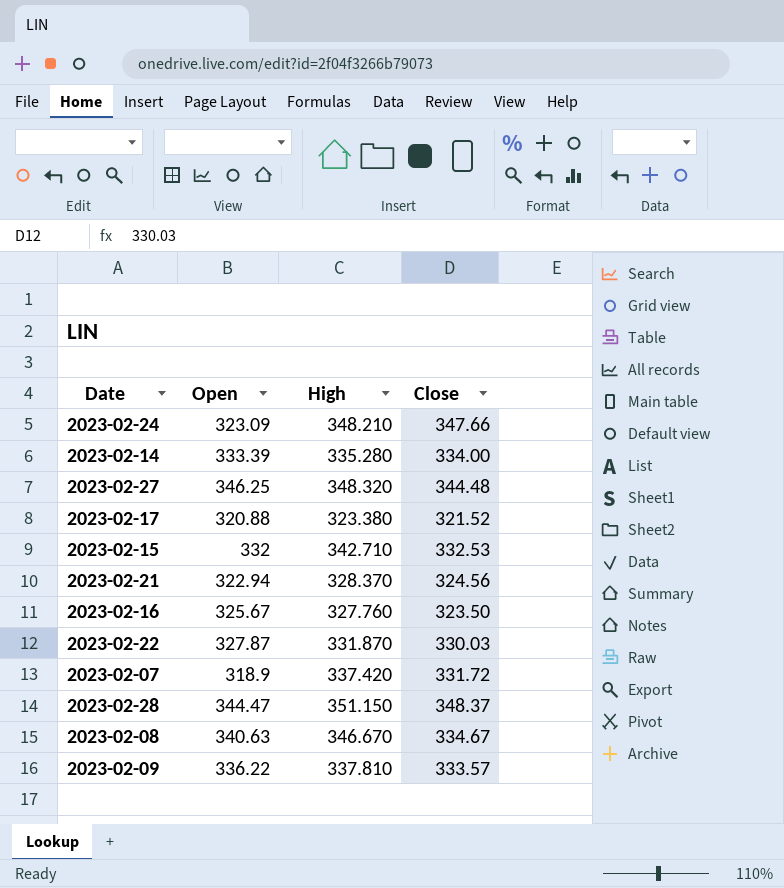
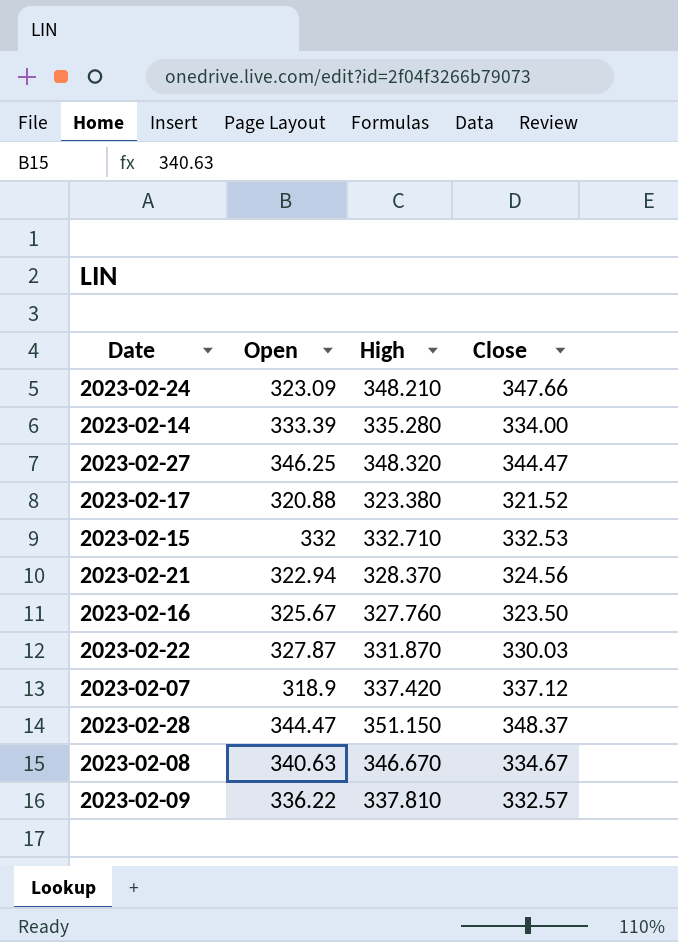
2023-02-27 | Close: 344.48 -> 344.47
2023-02-15 | High: 342.710 -> 332.710
2023-02-07 | Close: 331.72 -> 337.12
2023-02-09 | Close: 333.57 -> 332.57

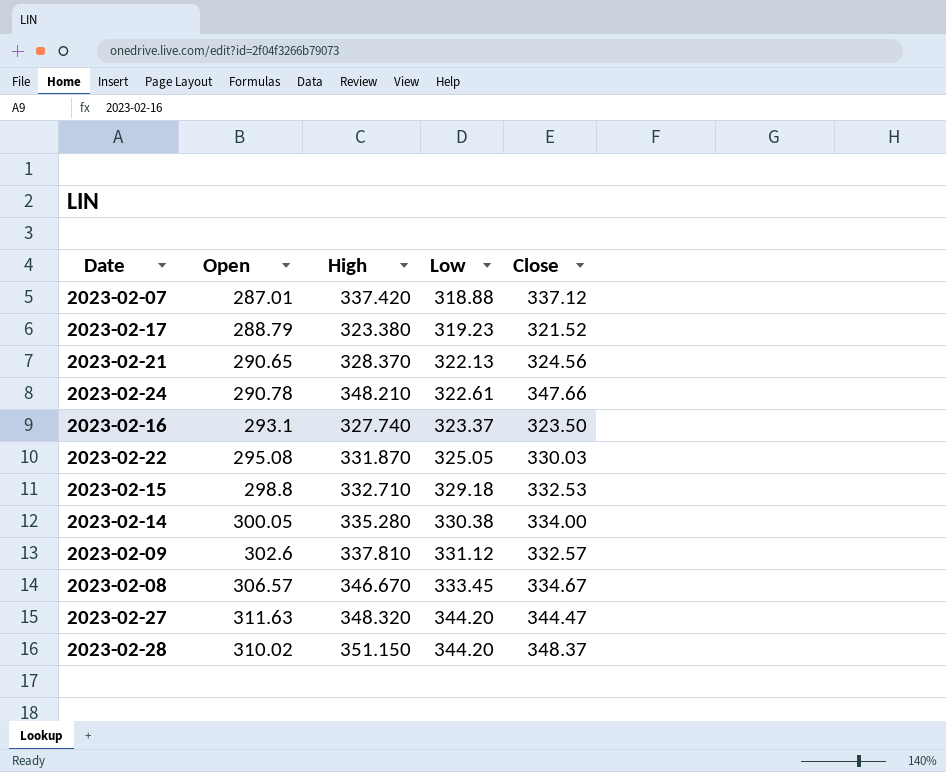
row order: none -> Low ascending
column Low | position: none -> 4
2023-02-07 | Open: 318.9 -> 287.01
2023-02-17 | Open: 320.88 -> 288.79
2023-02-21 | Open: 322.94 -> 290.65
2023-02-24 | Open: 323.09 -> 290.78
2023-02-16 | Open: 325.67 -> 293.1
2023-02-16 | High: 327.760 -> 327.740
2023-02-22 | Open: 327.87 -> 295.08
2023-02-15 | Open: 332 -> 298.8
2023-02-14 | Open: 333.39 -> 300.05
2023-02-09 | Open: 336.22 -> 302.6
2023-02-08 | Open: 340.63 -> 306.57
2023-02-27 | Open: 346.25 -> 311.63
2023-02-28 | Open: 344.47 -> 310.02

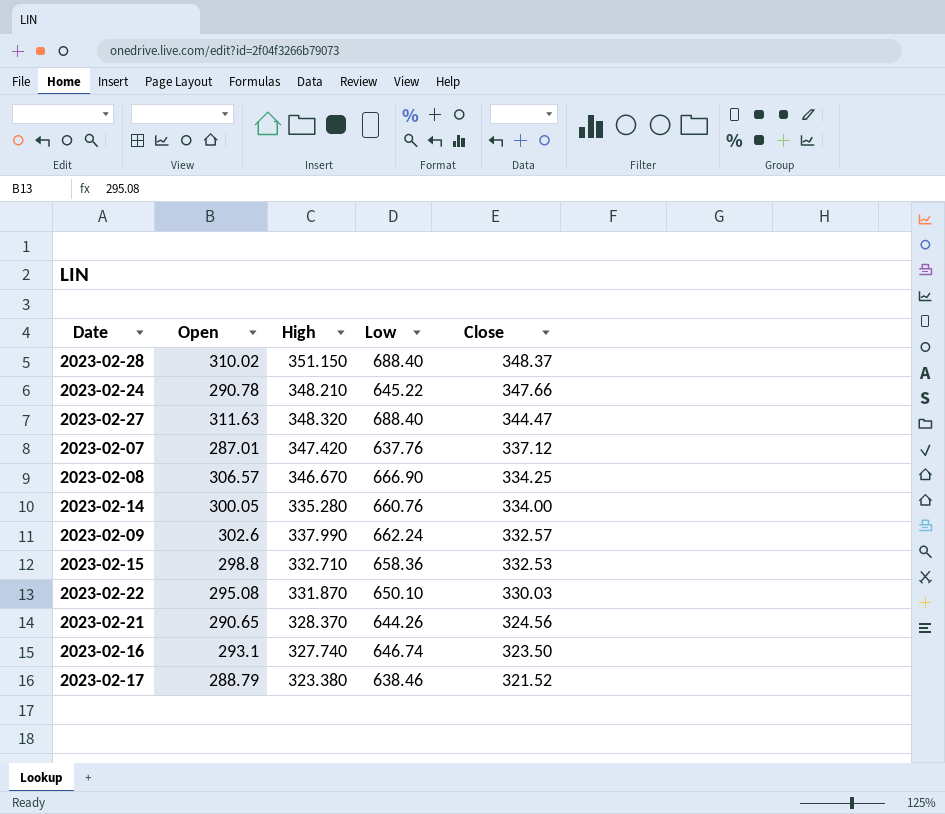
row order: Low ascending -> Close descending
2023-02-28 | Low: 344.20 -> 688.40
2023-02-24 | Low: 322.61 -> 645.22
2023-02-27 | Low: 344.20 -> 688.40
2023-02-07 | High: 337.420 -> 347.420
2023-02-07 | Low: 318.88 -> 637.76
2023-02-08 | Low: 333.45 -> 666.90
2023-02-08 | Close: 334.67 -> 334.25
2023-02-14 | Low: 330.38 -> 660.76
2023-02-09 | High: 337.810 -> 337.990
2023-02-09 | Low: 331.12 -> 662.24
2023-02-15 | Low: 329.18 -> 658.36
2023-02-22 | Low: 325.05 -> 650.10
2023-02-21 | Low: 322.13 -> 644.26
2023-02-16 | Low: 323.37 -> 646.74
2023-02-17 | Low: 319.23 -> 638.46

